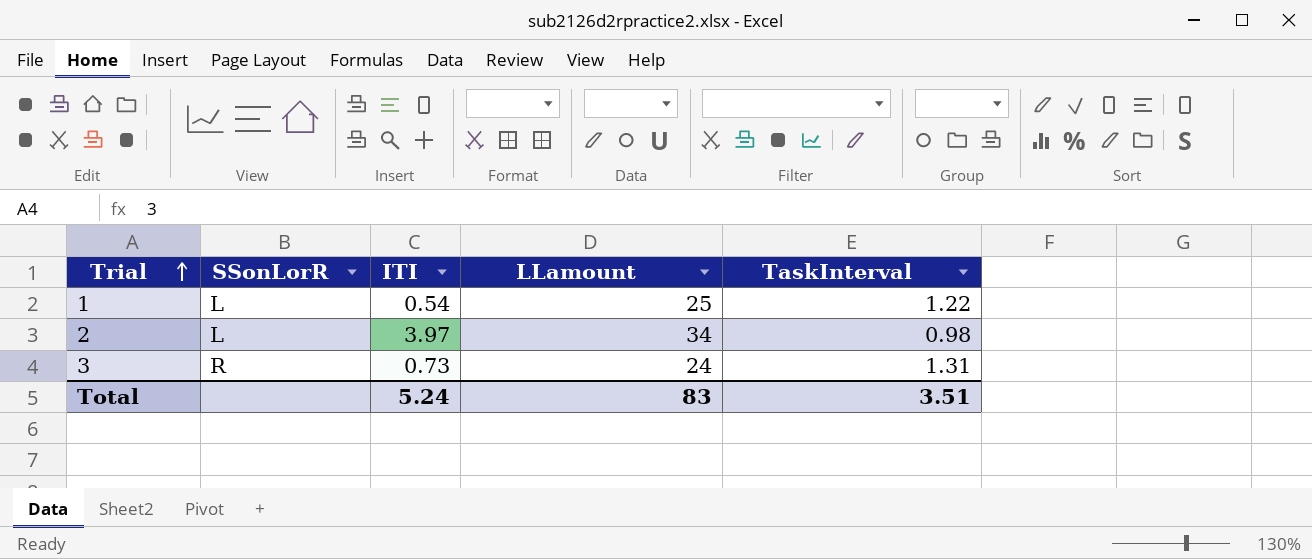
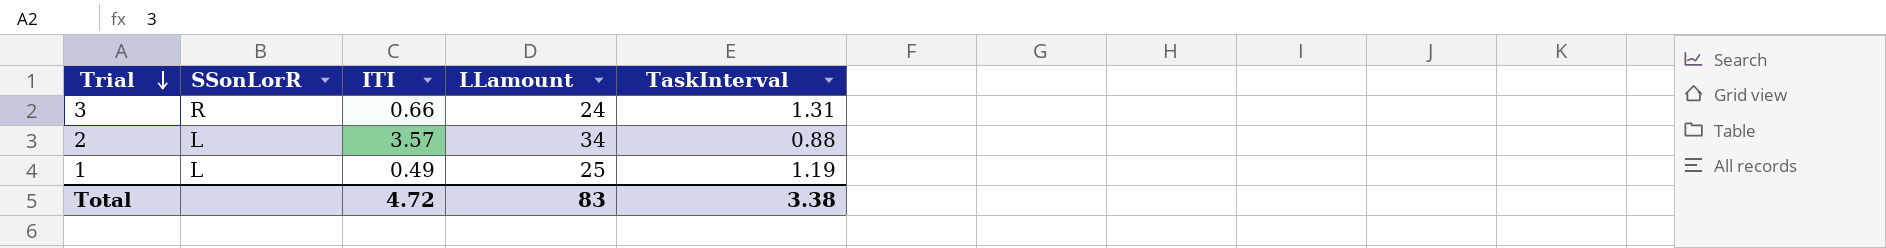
row order: Trial ascending -> Trial descending
3 | ITI: 0.73 -> 0.66
2 | ITI: 3.97 -> 3.57
2 | TaskInterval: 0.98 -> 0.88
1 | ITI: 0.54 -> 0.49
1 | TaskInterval: 1.22 -> 1.19
Total | ITI: 5.24 -> 4.72
Total | TaskInterval: 3.51 -> 3.38

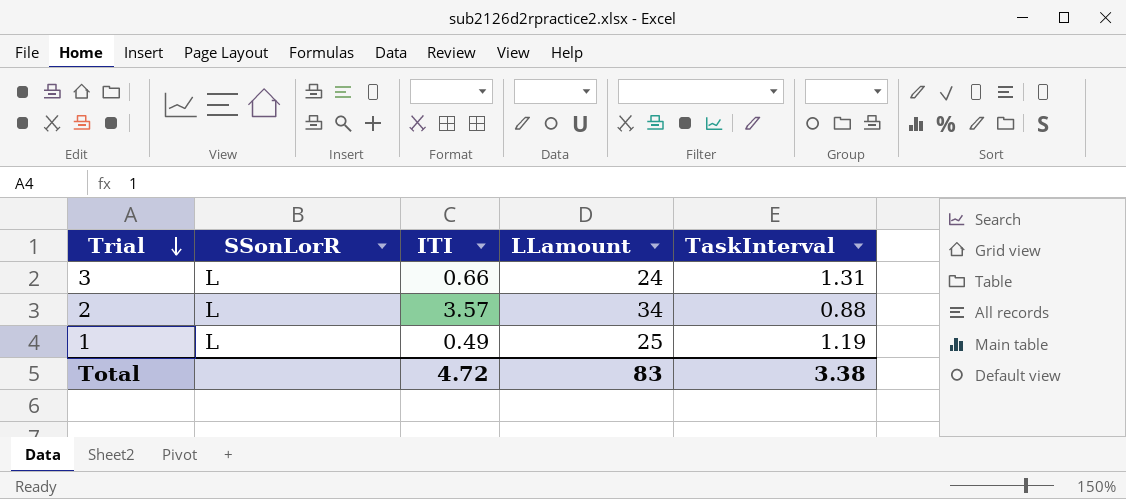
3 | SSonLorR: R -> L

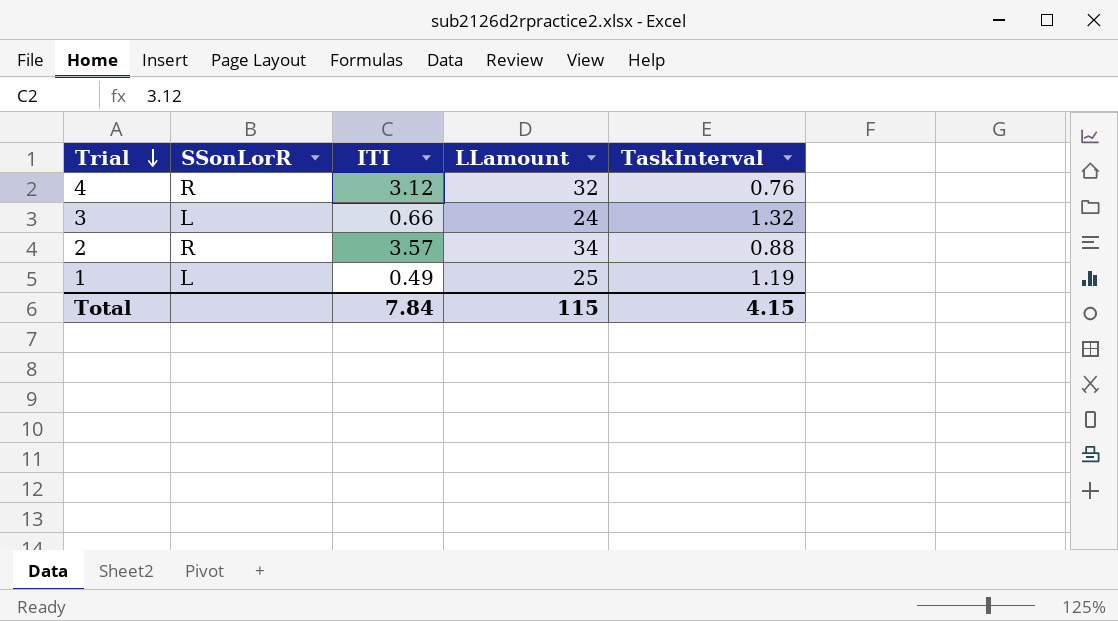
row 4: none -> R | 3.12 | 32 | 0.76
3 | TaskInterval: 1.31 -> 1.32
2 | SSonLorR: L -> R
Total | ITI: 4.72 -> 7.84
Total | LLamount: 83 -> 115
Total | TaskInterval: 3.38 -> 4.15

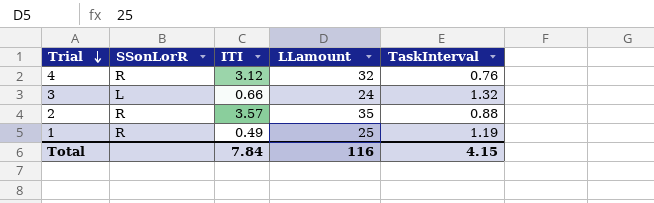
2 | LLamount: 34 -> 35
1 | SSonLorR: L -> R
Total | LLamount: 115 -> 116

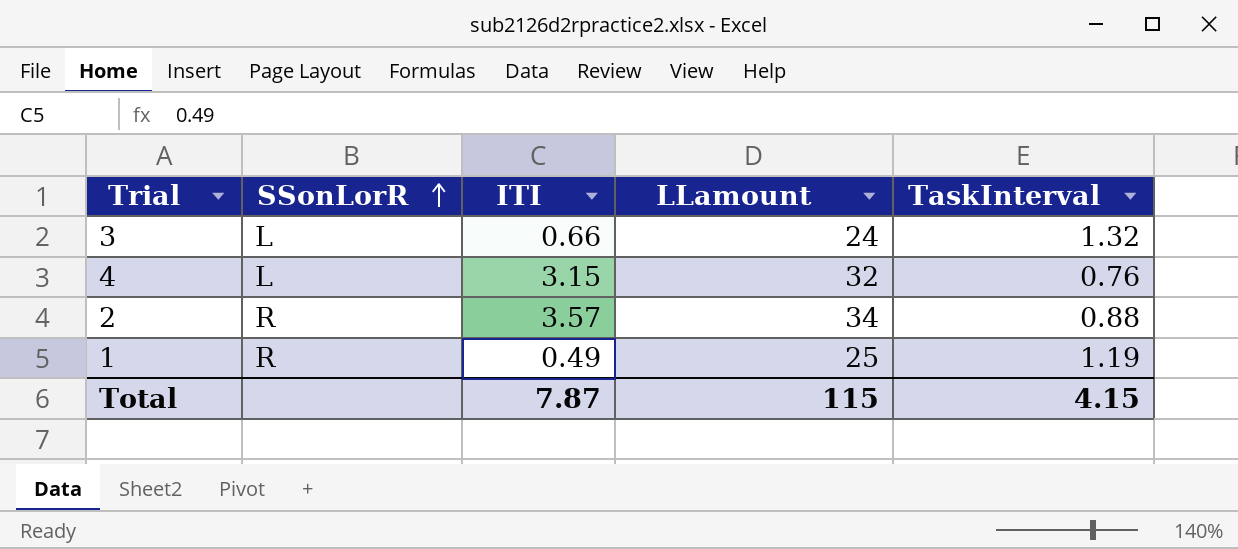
row order: Trial descending -> SSonLorR ascending
4 | SSonLorR: R -> L
4 | ITI: 3.12 -> 3.15
2 | LLamount: 35 -> 34
Total | ITI: 7.84 -> 7.87
Total | LLamount: 116 -> 115

